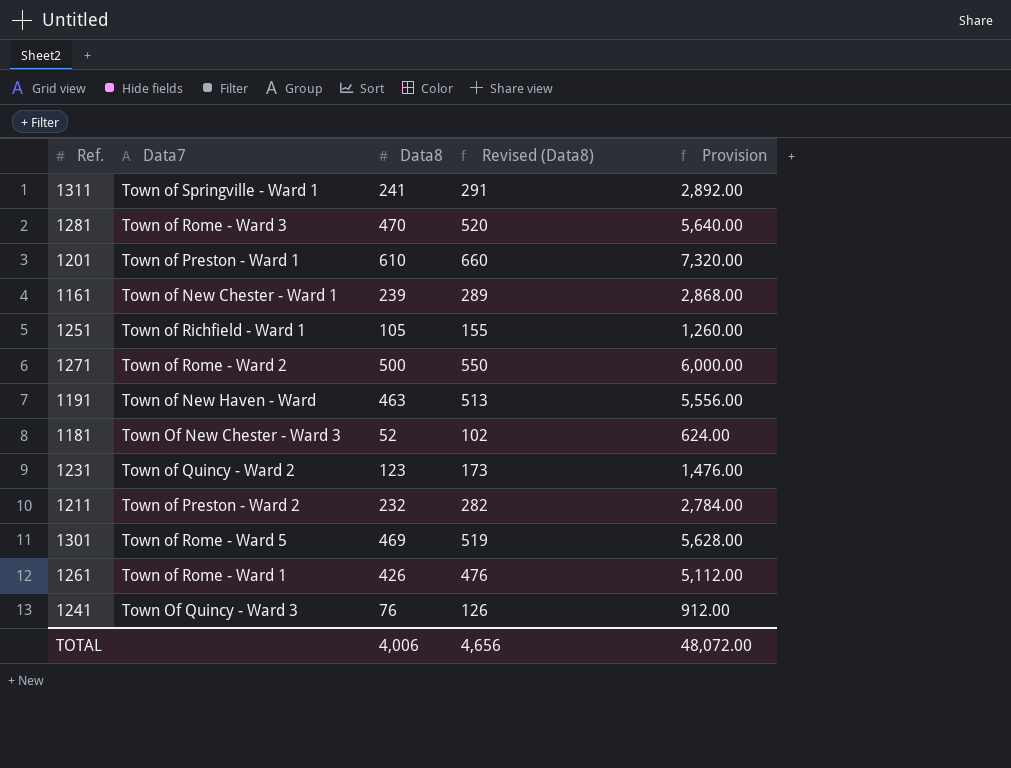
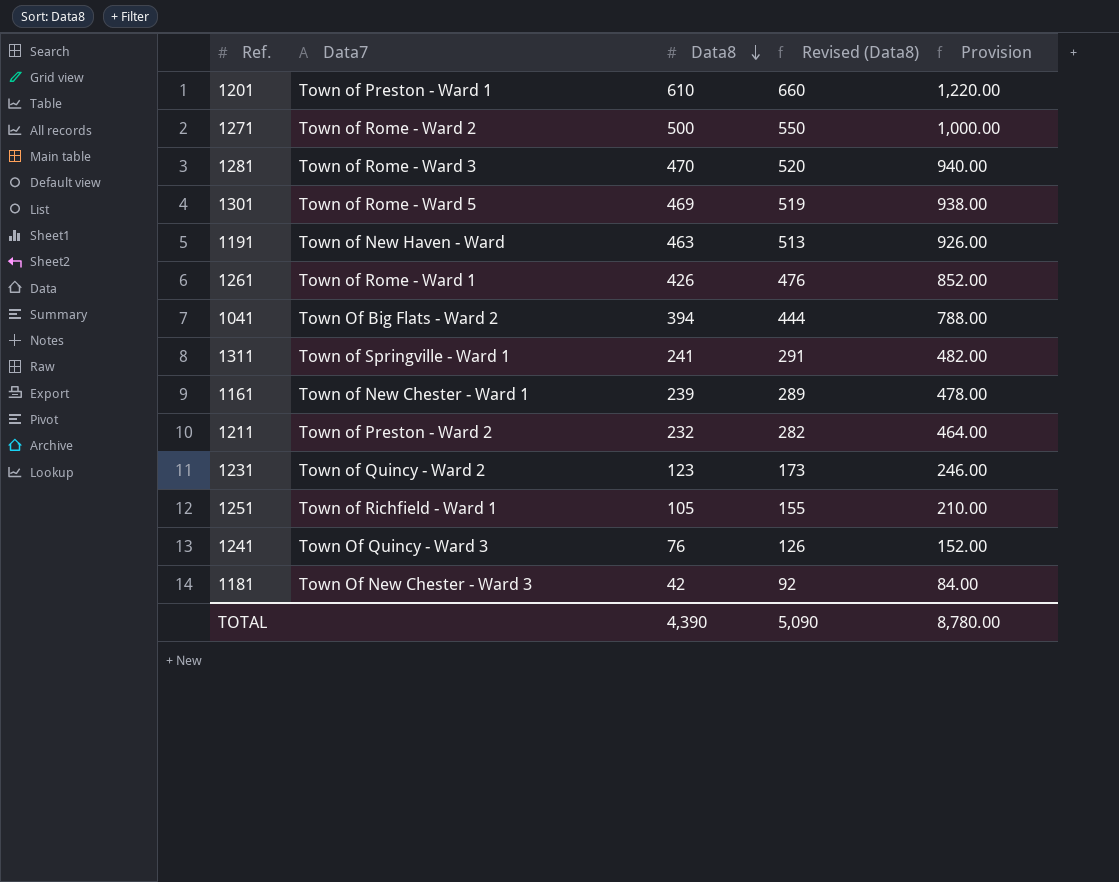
row order: none -> Data8 descending
column Provision | formula: [Data8] * 12 -> [Data8] * 2
row 1041: none -> Town Of Big Flats - Ward 2 | 394 | 444 | 788.00
1181 | Data8: 52 -> 42
1181 | Revised (Data8): 102 -> 92
TOTAL | Data8: 4,006 -> 4,390
TOTAL | Revised (Data8): 4,656 -> 5,090
TOTAL | Provision: 48,072.00 -> 8,780.00

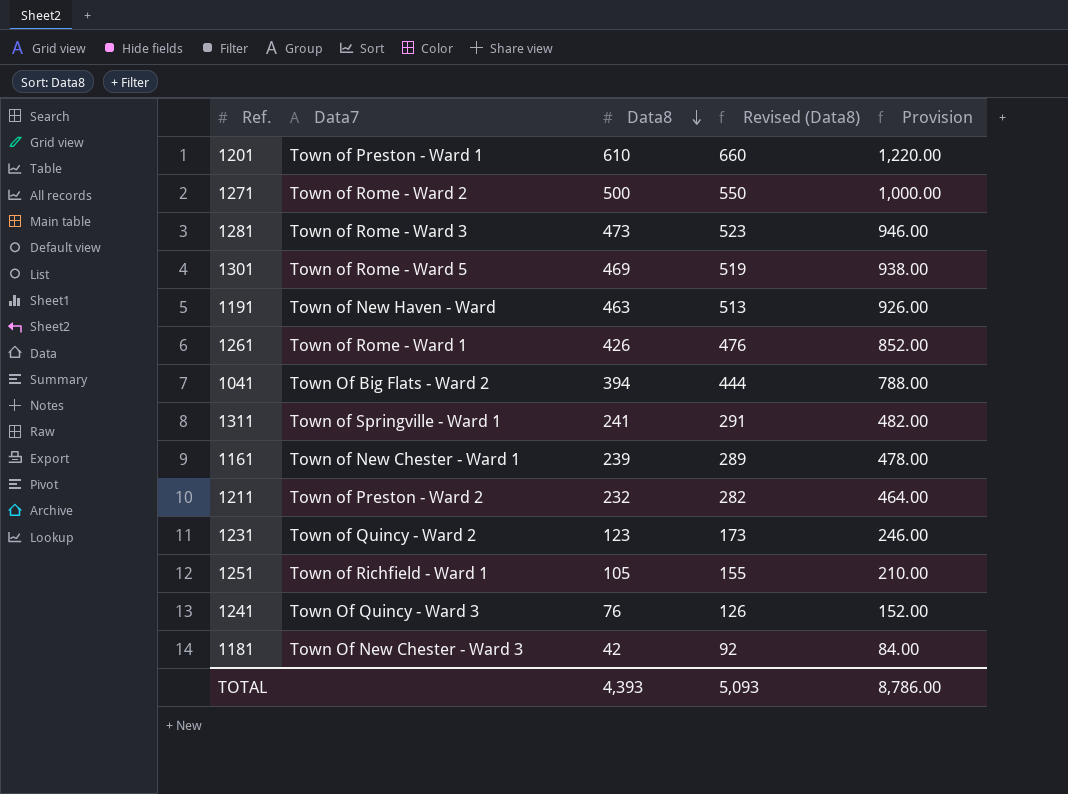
1281 | Data8: 470 -> 473
1281 | Revised (Data8): 520 -> 523
1281 | Provision: 940.00 -> 946.00
TOTAL | Data8: 4,390 -> 4,393
TOTAL | Revised (Data8): 5,090 -> 5,093
TOTAL | Provision: 8,780.00 -> 8,786.00

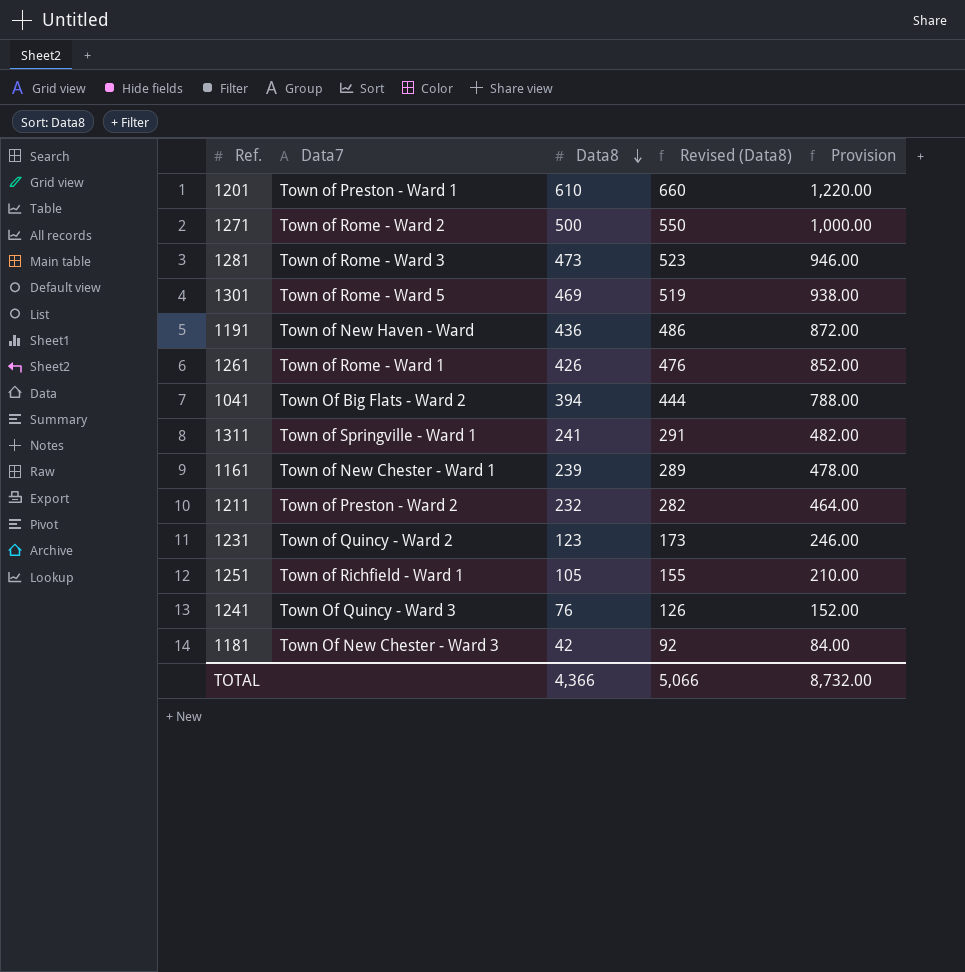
1191 | Data8: 463 -> 436
1191 | Revised (Data8): 513 -> 486
1191 | Provision: 926.00 -> 872.00
TOTAL | Data8: 4,393 -> 4,366
TOTAL | Revised (Data8): 5,093 -> 5,066
TOTAL | Provision: 8,786.00 -> 8,732.00

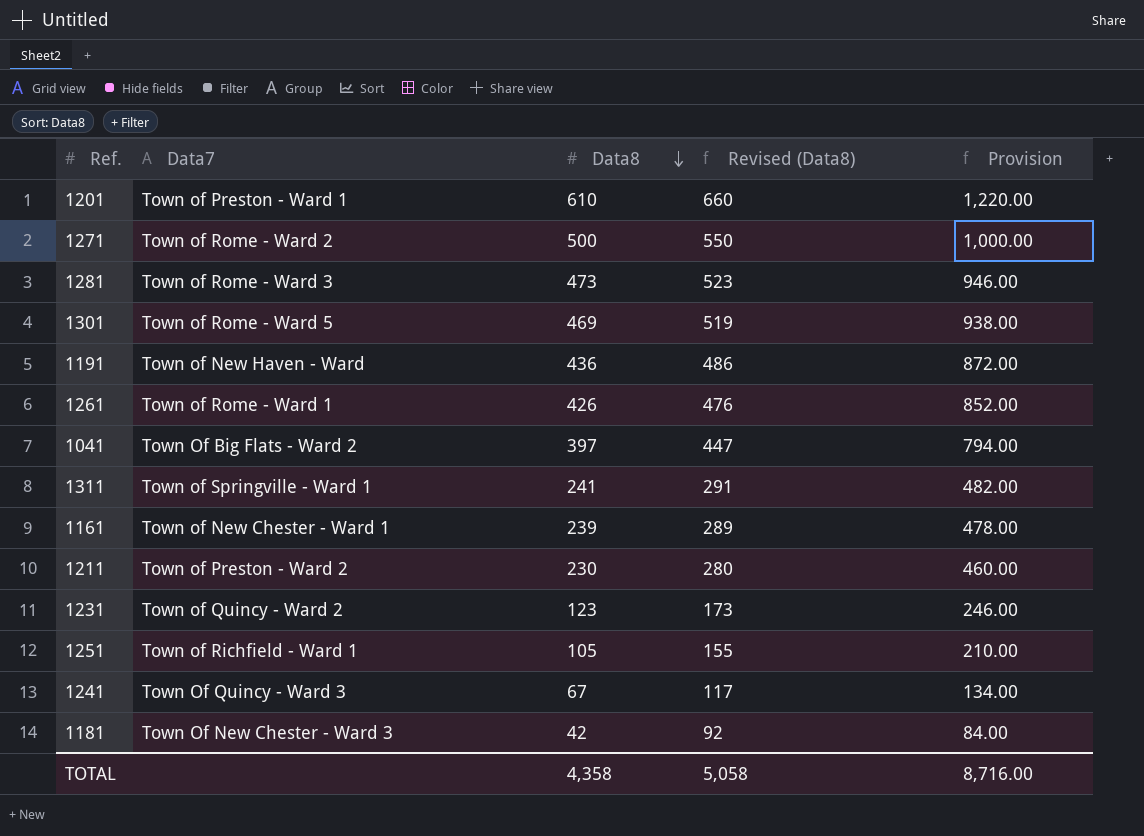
1041 | Data8: 394 -> 397
1041 | Revised (Data8): 444 -> 447
1041 | Provision: 788.00 -> 794.00
1211 | Data8: 232 -> 230
1211 | Revised (Data8): 282 -> 280
1211 | Provision: 464.00 -> 460.00
1241 | Data8: 76 -> 67
1241 | Revised (Data8): 126 -> 117
1241 | Provision: 152.00 -> 134.00
TOTAL | Data8: 4,366 -> 4,358
TOTAL | Revised (Data8): 5,066 -> 5,058
TOTAL | Provision: 8,732.00 -> 8,716.00

